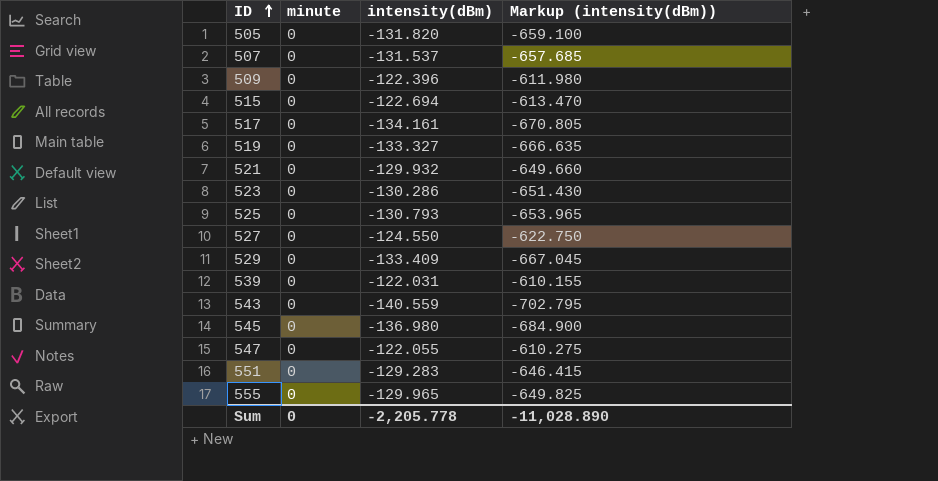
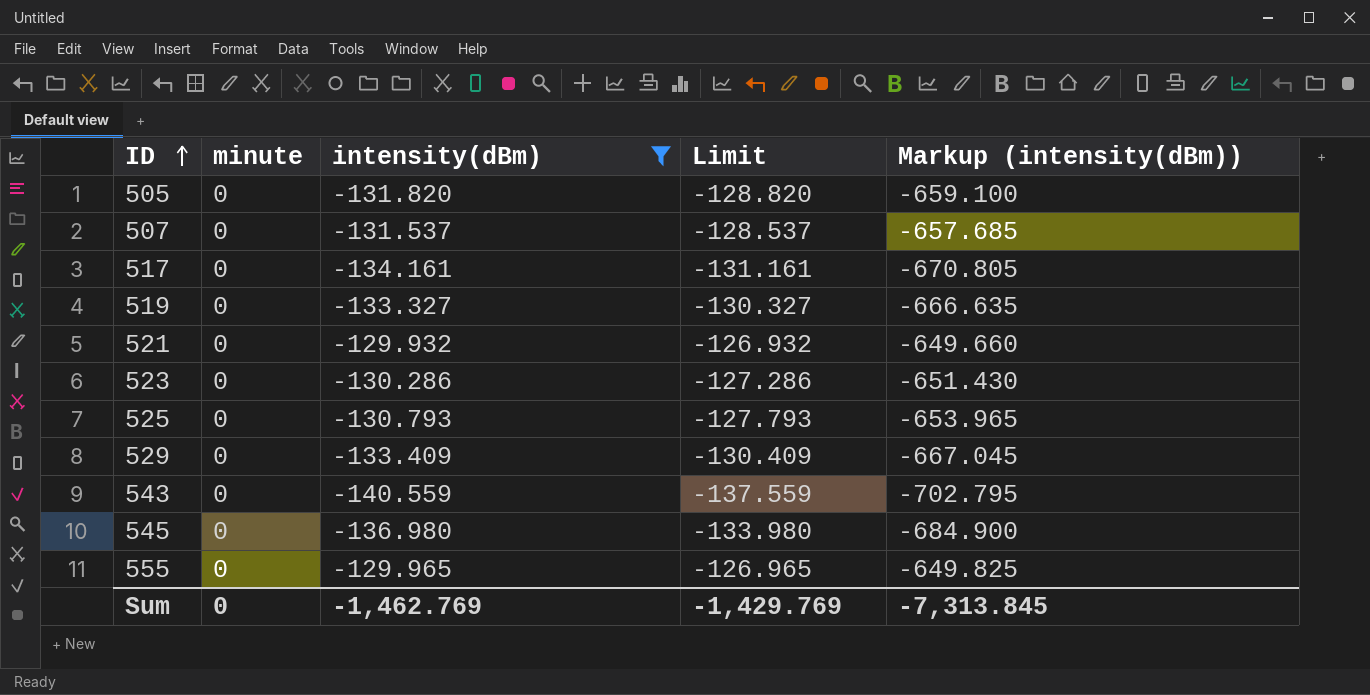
filter: none -> intensity(dBm) <= -129.932
column Limit | formula: none -> [intensity(dBm)] + 3
Sum | intensity(dBm): -2,205.778 -> -1,462.769
Sum | Markup (intensity(dBm)): -11,028.890 -> -7,313.845

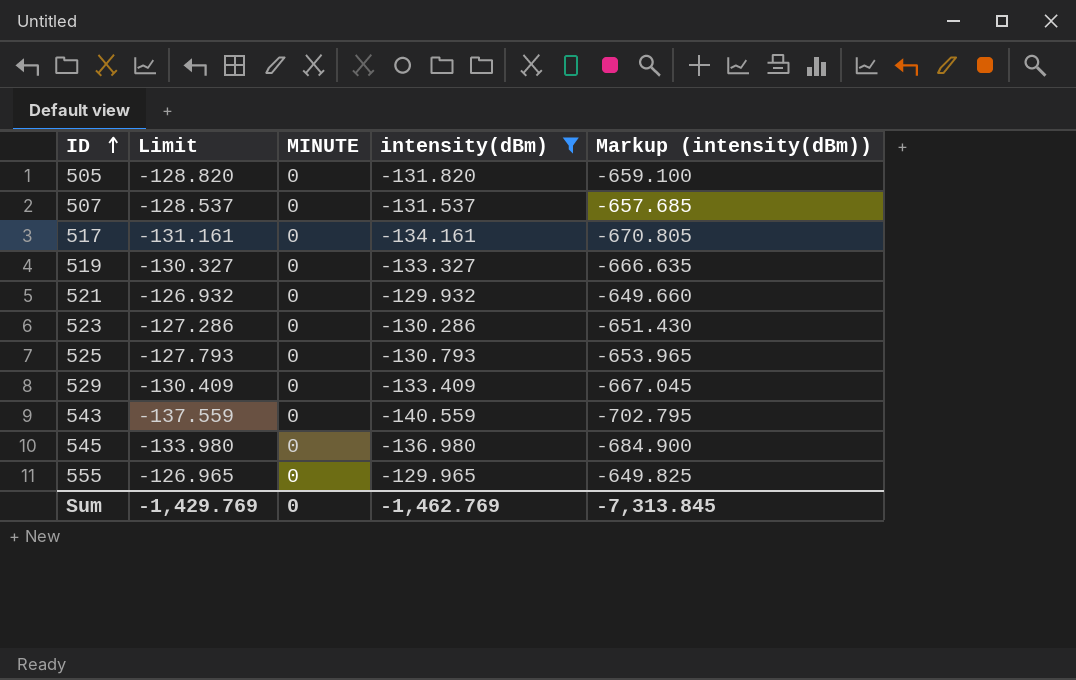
column Limit | position: 4 -> 2
column name: minute -> MINUTE

